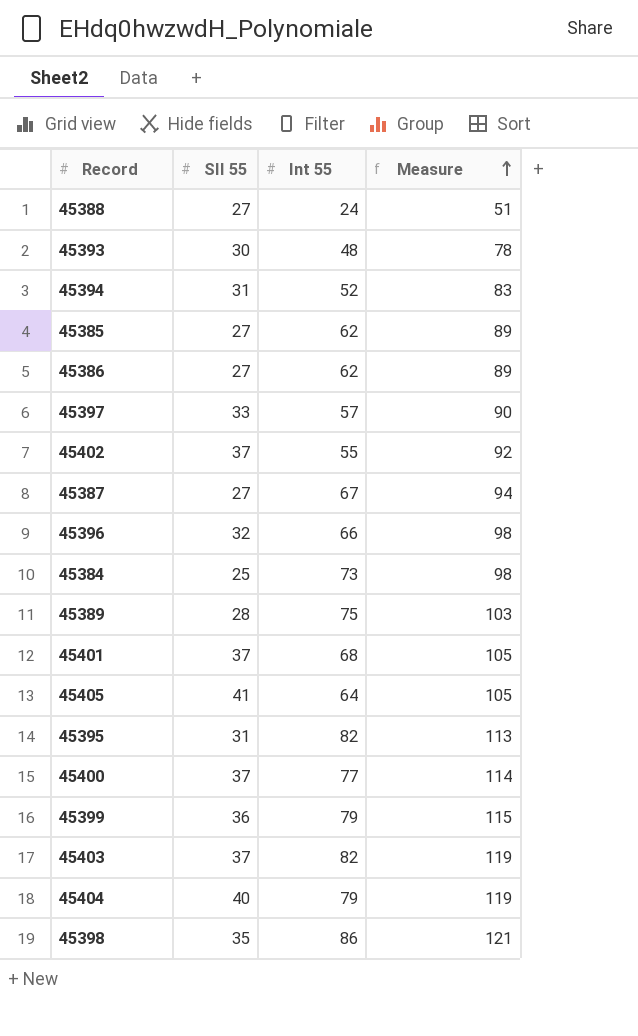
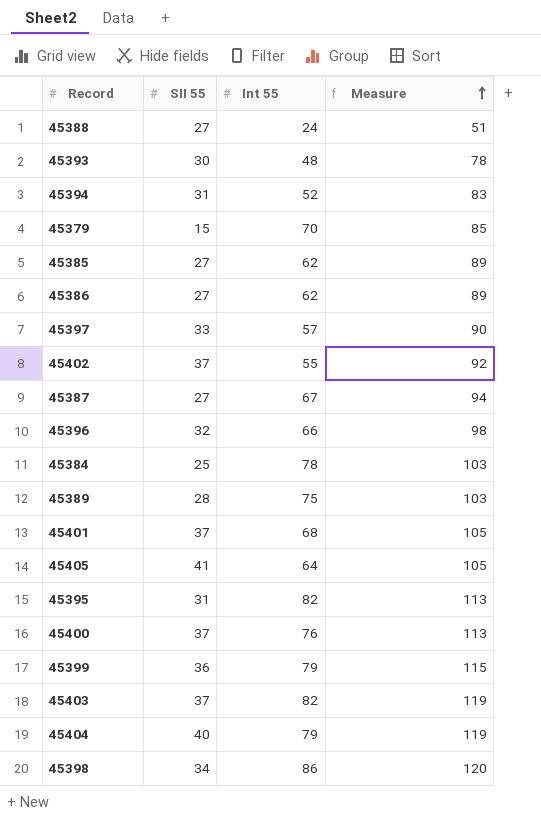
row 45379: none -> 15 | 70 | 85
45384 | Int 55: 73 -> 78
45384 | Measure: 98 -> 103
45400 | Int 55: 77 -> 76
45400 | Measure: 114 -> 113
45398 | SII 55: 35 -> 34
45398 | Measure: 121 -> 120

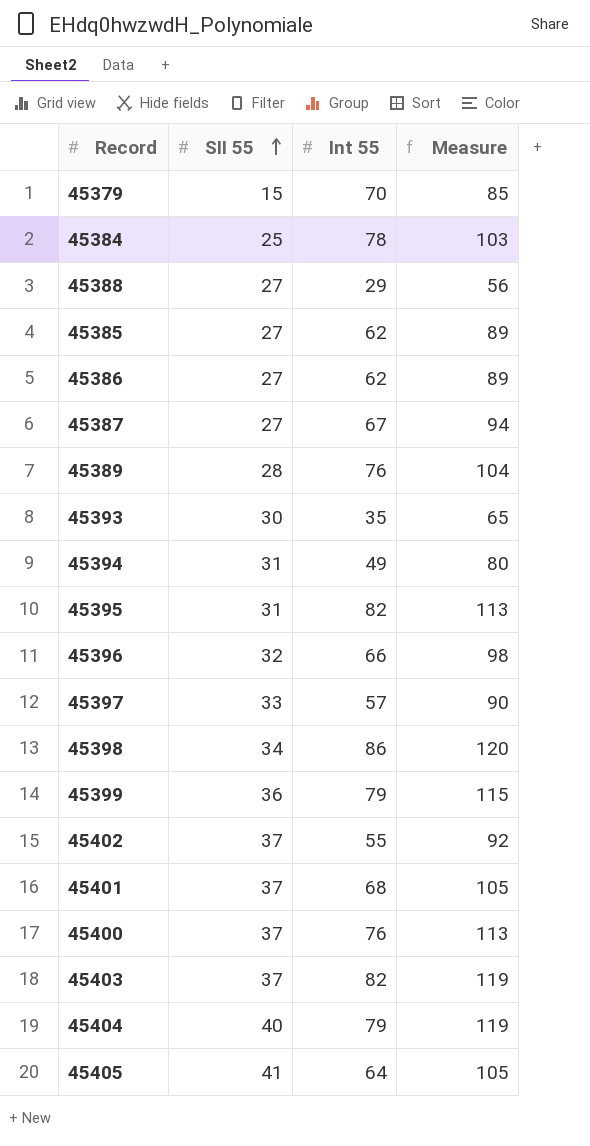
row order: Measure ascending -> SII 55 ascending
45388 | Int 55: 24 -> 29
45388 | Measure: 51 -> 56
45389 | Int 55: 75 -> 76
45389 | Measure: 103 -> 104
45393 | Int 55: 48 -> 35
45393 | Measure: 78 -> 65
45394 | Int 55: 52 -> 49
45394 | Measure: 83 -> 80

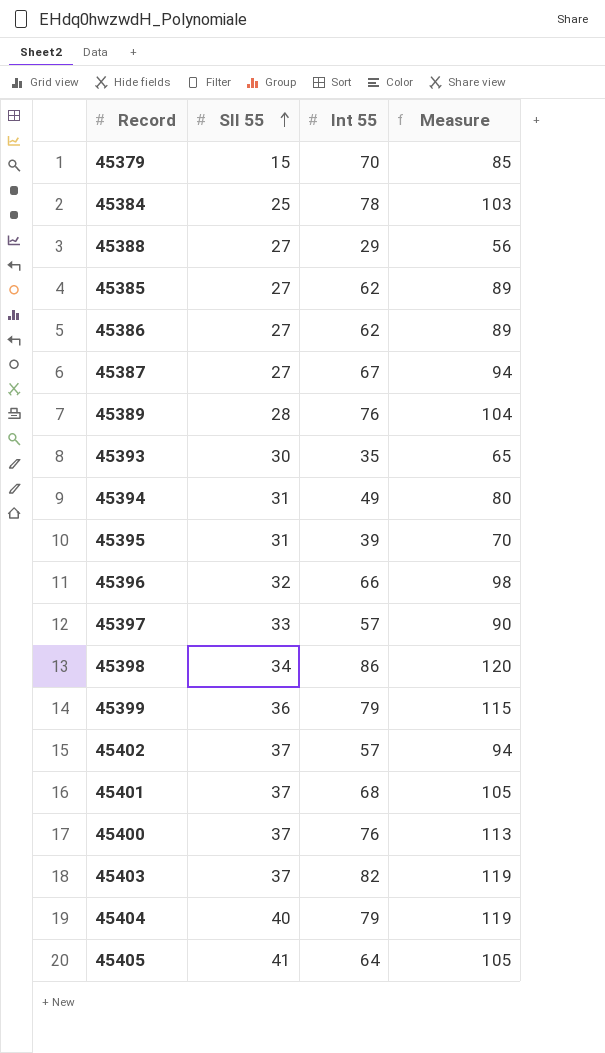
45395 | Int 55: 82 -> 39
45395 | Measure: 113 -> 70
45402 | Int 55: 55 -> 57
45402 | Measure: 92 -> 94

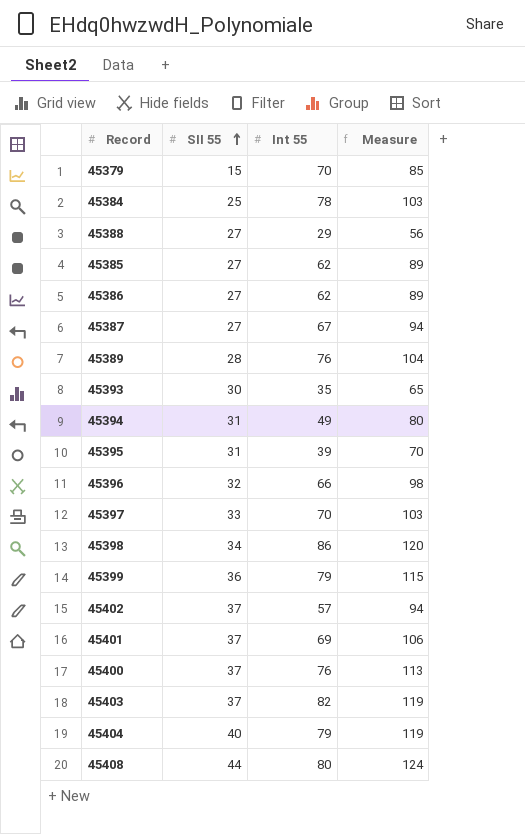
row 45405: 41 | 64 | 105 -> none
45397 | Int 55: 57 -> 70
45397 | Measure: 90 -> 103
45401 | Int 55: 68 -> 69
45401 | Measure: 105 -> 106
row 45408: none -> 44 | 80 | 124

